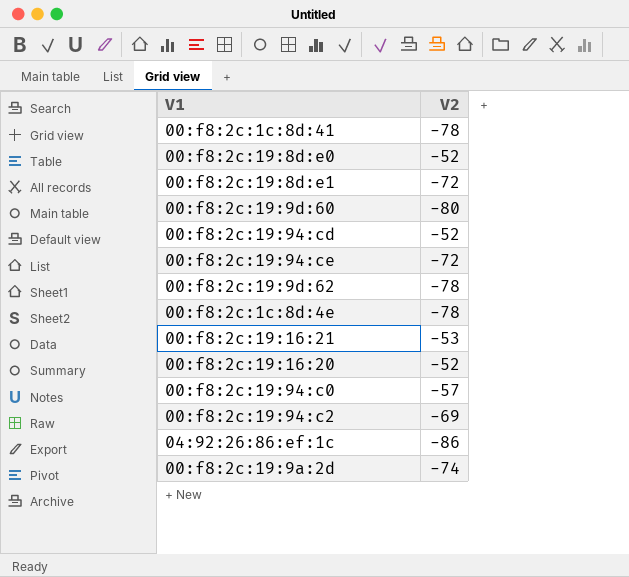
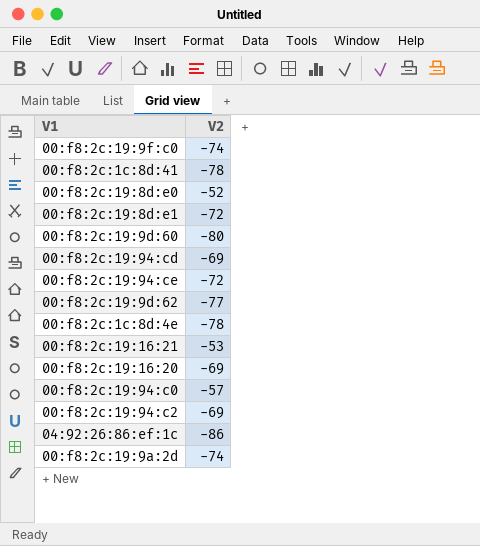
row 00:f8:2c:19:9f:c0: none -> -74
00:f8:2c:19:94:cd | V2: -52 -> -69
00:f8:2c:19:9d:62 | V2: -78 -> -77
00:f8:2c:19:16:20 | V2: -52 -> -69

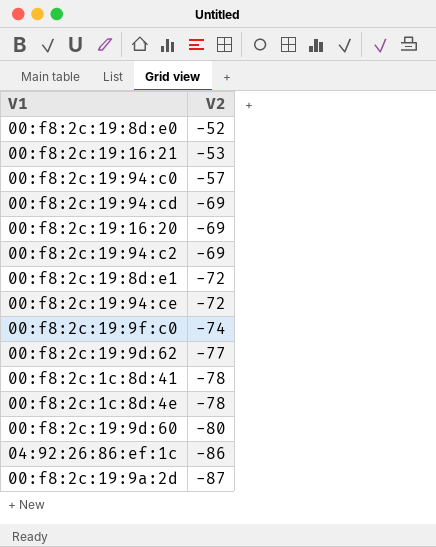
row order: none -> V2 descending
00:f8:2c:19:9a:2d | V2: -74 -> -87

